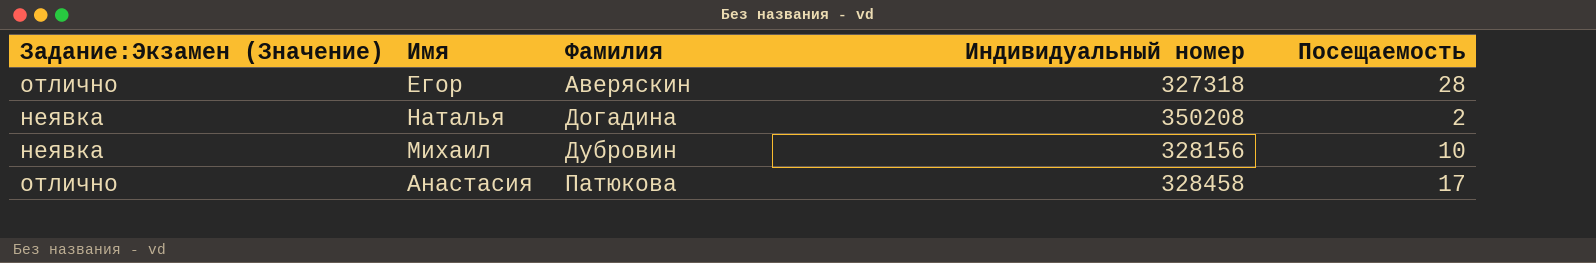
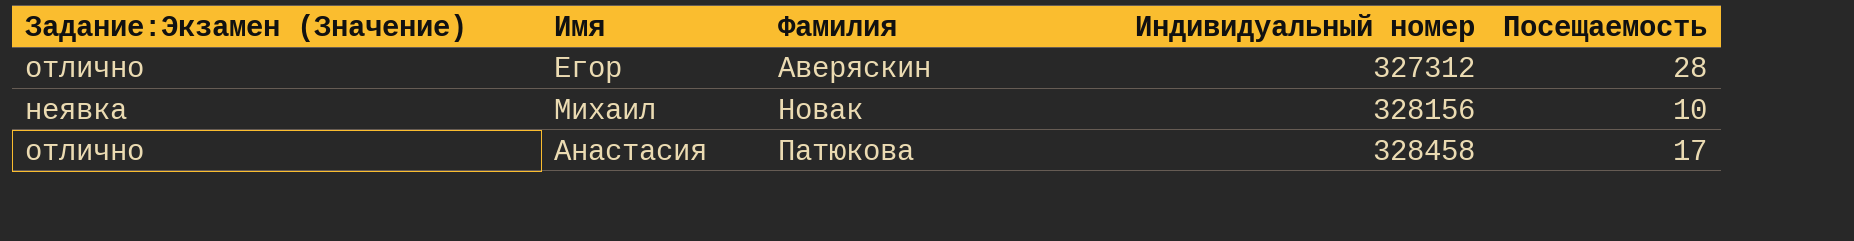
row Наталья: неявка | Догадина | 350208 | 2 -> none
Егор | Индивидуальный номер: 327318 -> 327312
Михаил | Фамилия: Дубровин -> Новак

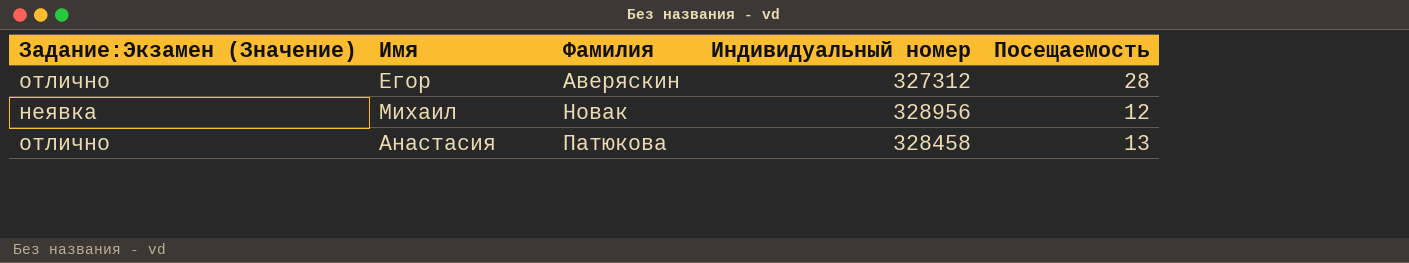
Михаил | Индивидуальный номер: 328156 -> 328956
Михаил | Посещаемость: 10 -> 12
Анастасия | Посещаемость: 17 -> 13

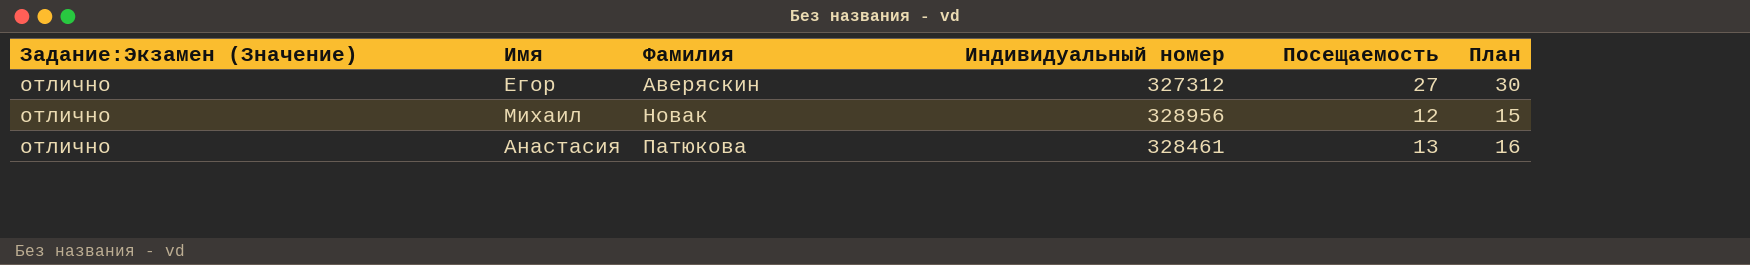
column План | formula: none -> [Посещаемость] + 3
Егор | Посещаемость: 28 -> 27
Михаил | Задание:Экзамен (Значение): неявка -> отлично
Анастасия | Индивидуальный номер: 328458 -> 328461

